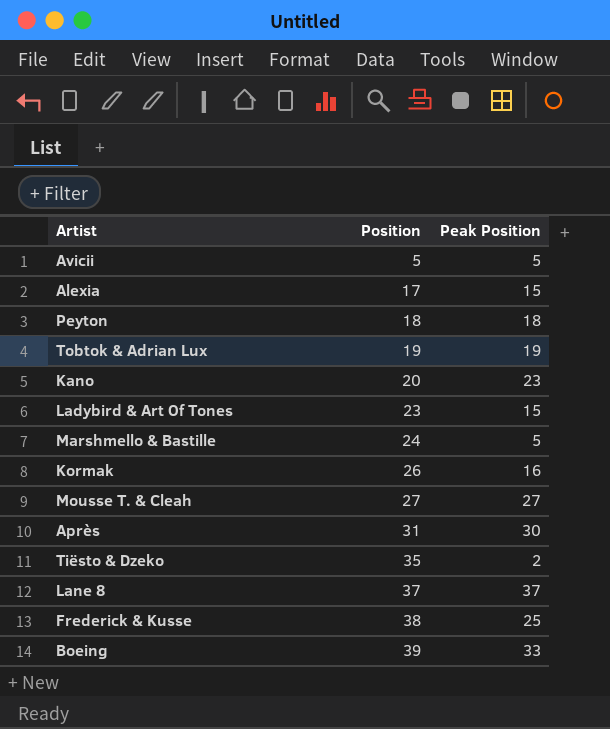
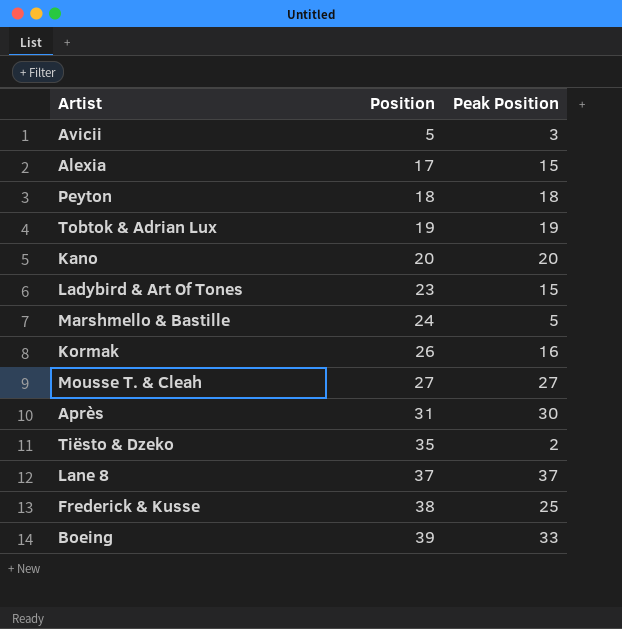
Avicii | Peak Position: 5 -> 3
Kano | Peak Position: 23 -> 20

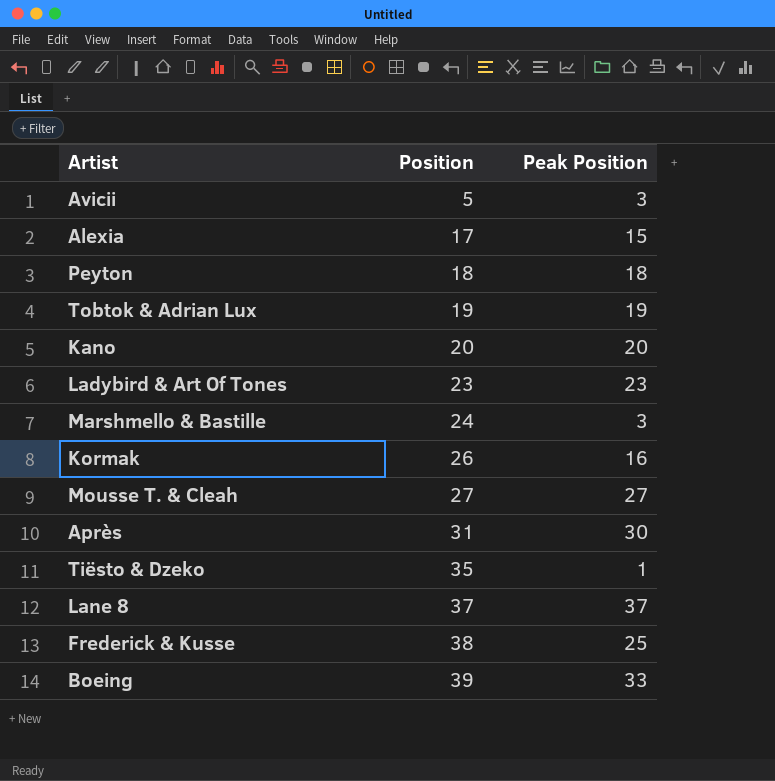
Ladybird & Art Of Tones | Peak Position: 15 -> 23
Marshmello & Bastille | Peak Position: 5 -> 3
Tiësto & Dzeko | Peak Position: 2 -> 1

